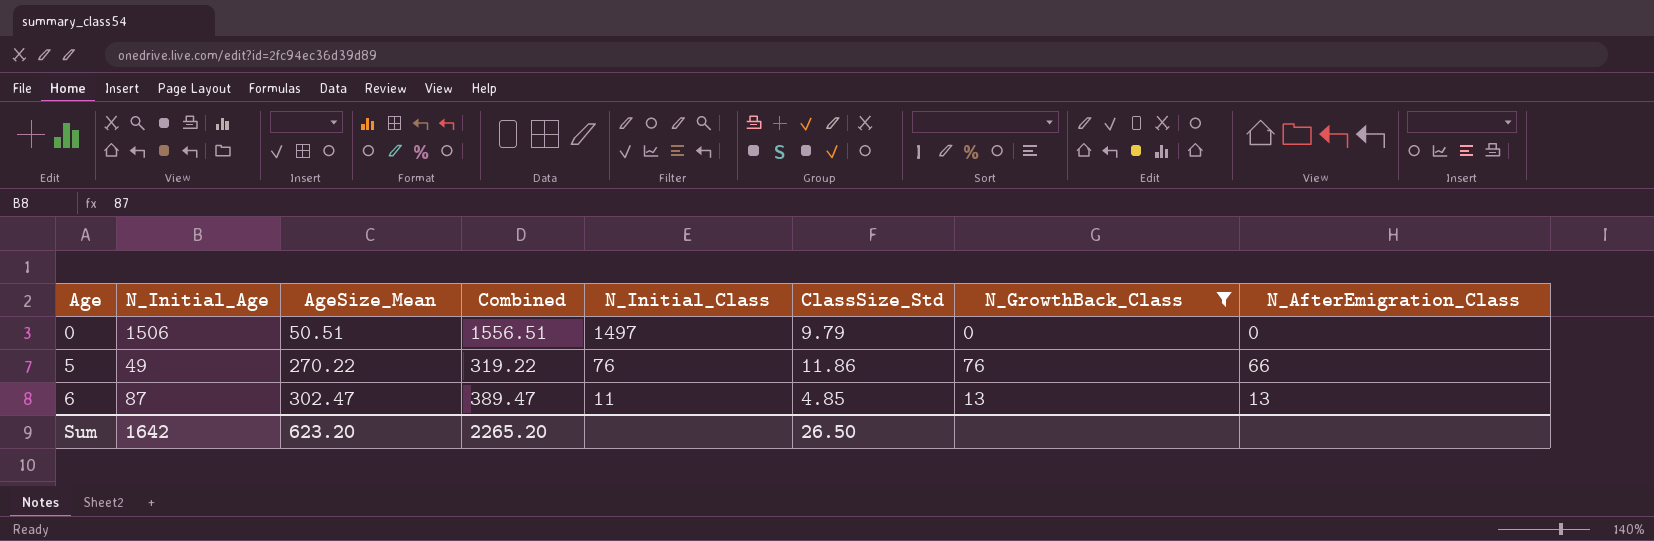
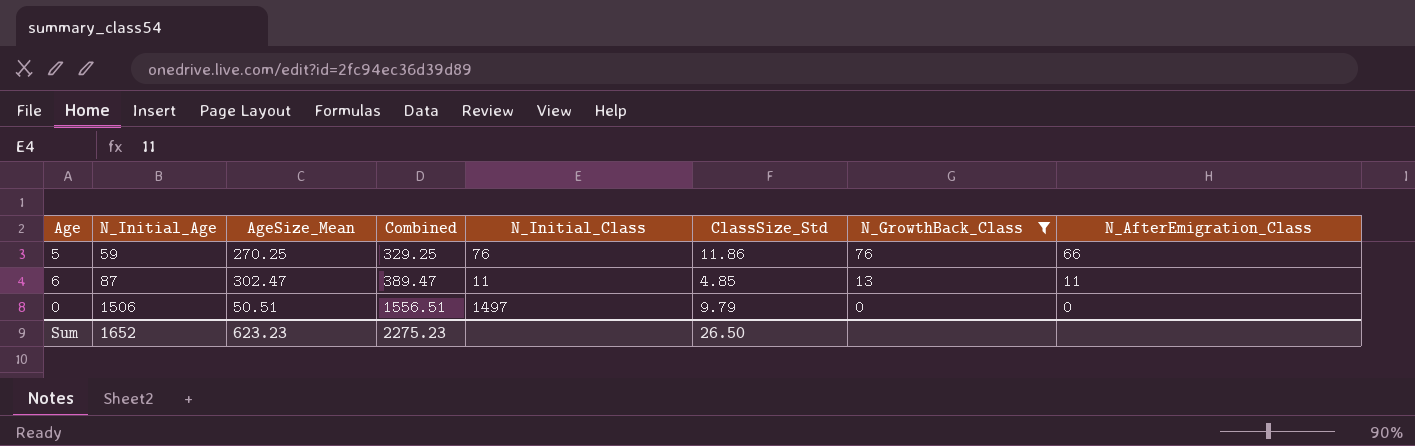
row order: Age ascending -> N_Initial_Age ascending
5 | N_Initial_Age: 49 -> 59
5 | AgeSize_Mean: 270.22 -> 270.25
5 | Combined: 319.22 -> 329.25
6 | N_AfterEmigration_Class: 13 -> 11
Sum | N_Initial_Age: 1642 -> 1652
Sum | AgeSize_Mean: 623.20 -> 623.23
Sum | Combined: 2265.20 -> 2275.23

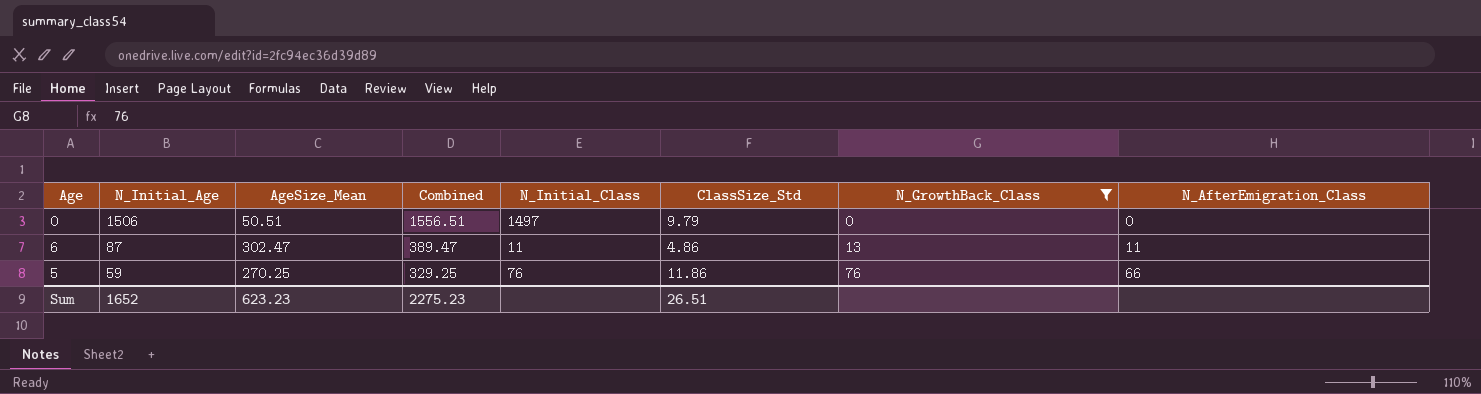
row order: N_Initial_Age ascending -> N_Initial_Age descending
6 | ClassSize_Std: 4.85 -> 4.86
Sum | ClassSize_Std: 26.50 -> 26.51

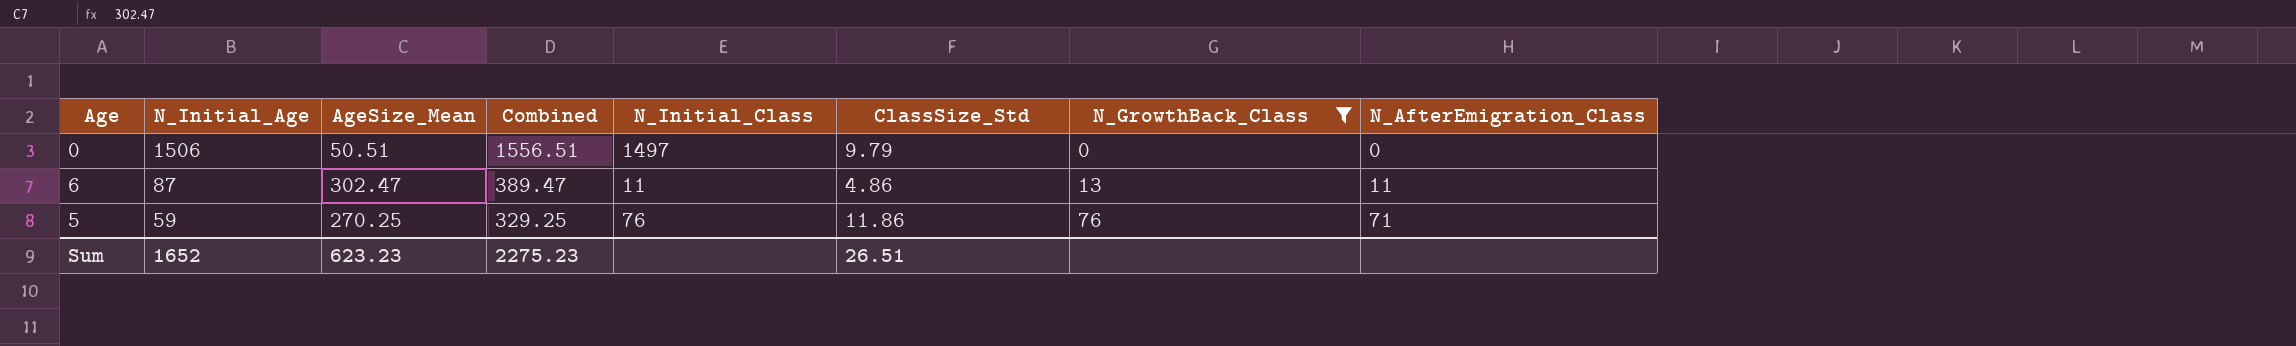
5 | N_AfterEmigration_Class: 66 -> 71

